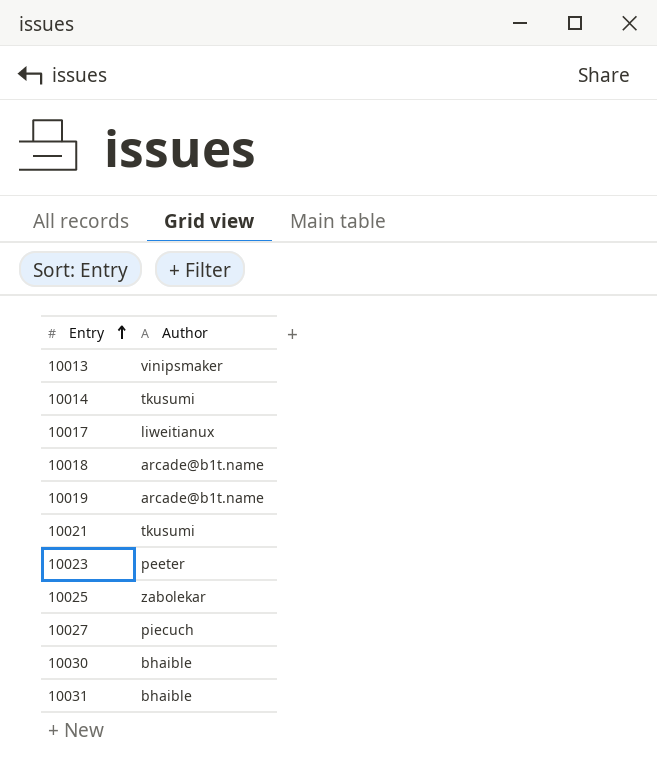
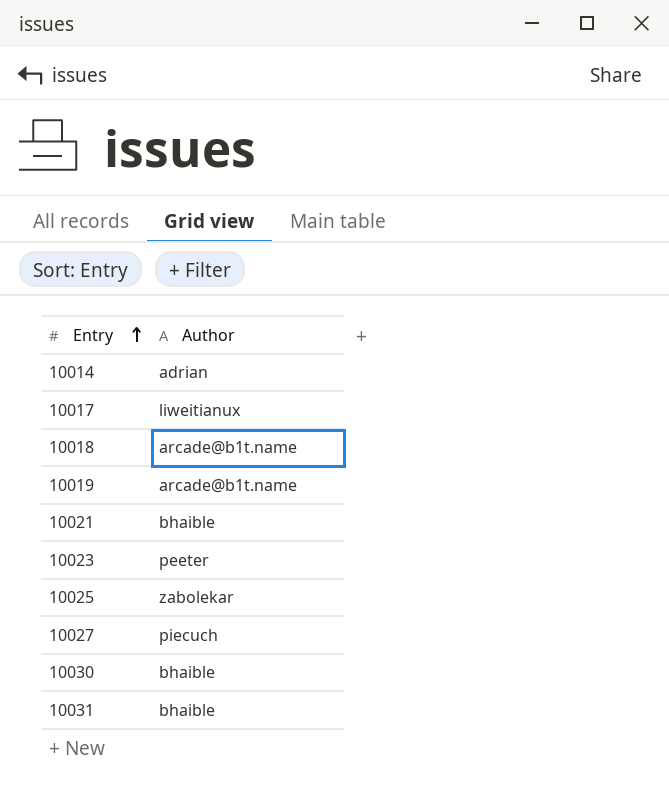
row 10013: vinipsmaker -> none
10014 | Author: tkusumi -> adrian
10021 | Author: tkusumi -> bhaible

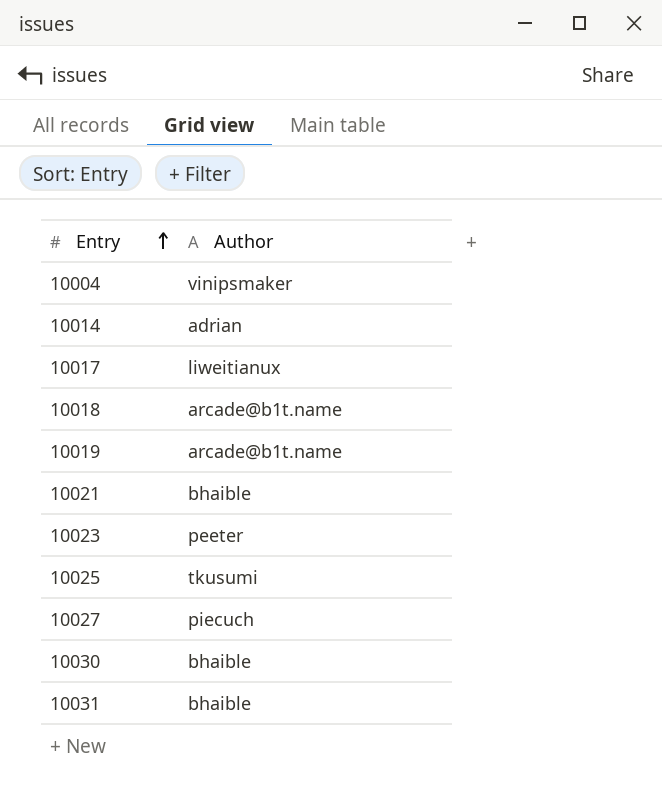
row 10004: none -> vinipsmaker
10025 | Author: zabolekar -> tkusumi

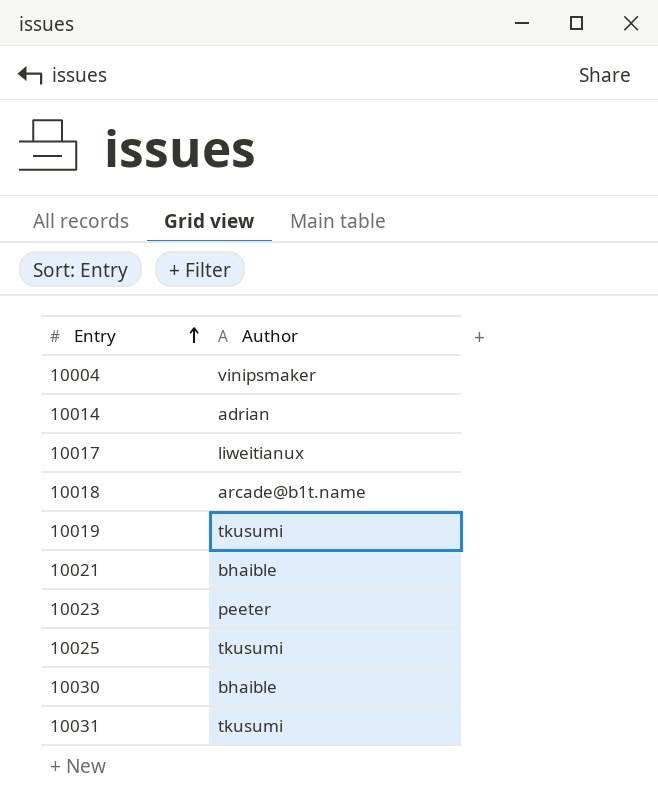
row 10027: piecuch -> none
10019 | Author: arcade@b1t.name -> tkusumi
10031 | Author: bhaible -> tkusumi

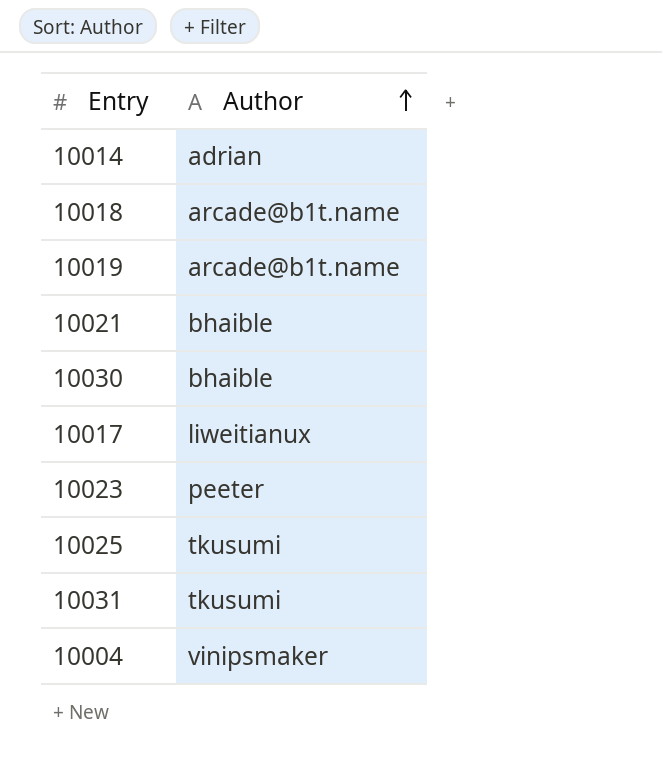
row order: Entry ascending -> Author ascending
10019 | Author: tkusumi -> arcade@b1t.name

